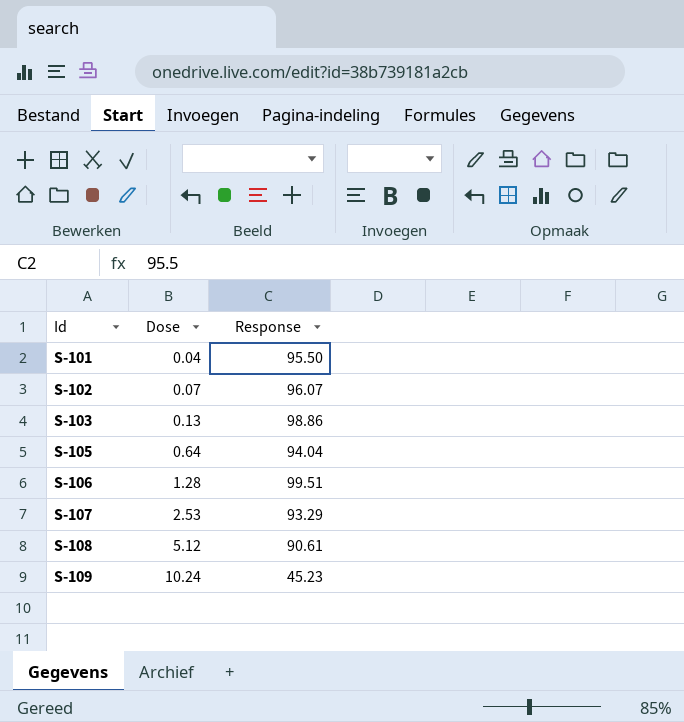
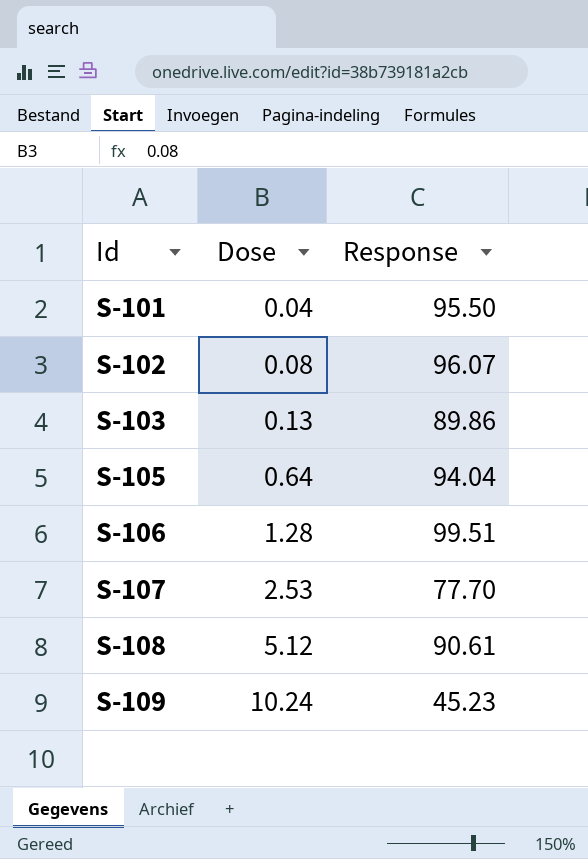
S-102 | Dose: 0.07 -> 0.08
S-103 | Response: 98.86 -> 89.86
S-107 | Response: 93.29 -> 77.70

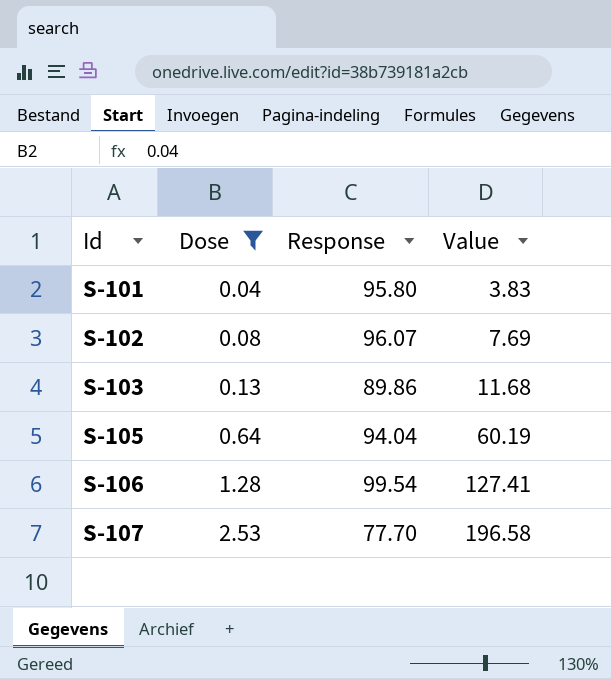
filter: none -> Dose <= 2.53
column Value | formula: none -> [Dose] * [Response]
S-101 | Response: 95.50 -> 95.80
S-106 | Response: 99.51 -> 99.54

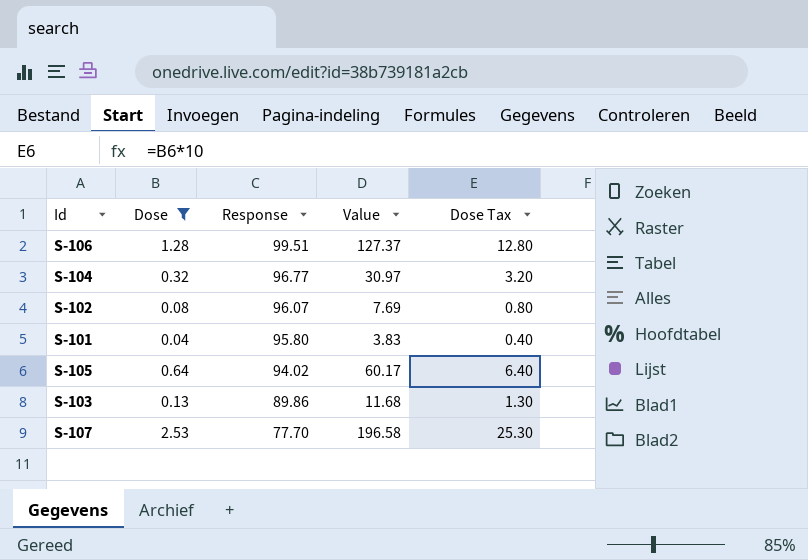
row order: Id ascending -> Response descending
column Dose Tax | formula: none -> [Dose] * 10
S-106 | Response: 99.54 -> 99.51
S-106 | Value: 127.41 -> 127.37
row S-104: none -> 0.32 | 96.77 | 30.97 | 3.20
S-105 | Response: 94.04 -> 94.02
S-105 | Value: 60.19 -> 60.17

